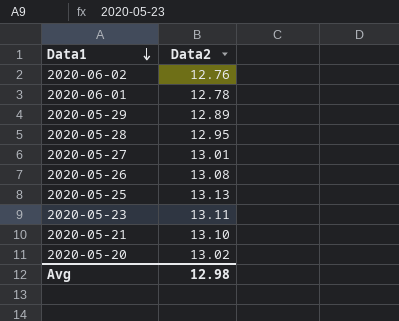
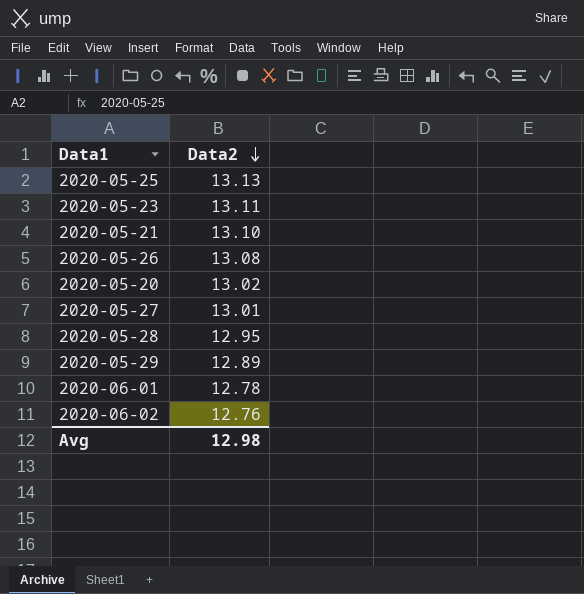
row order: Data1 descending -> Data2 descending

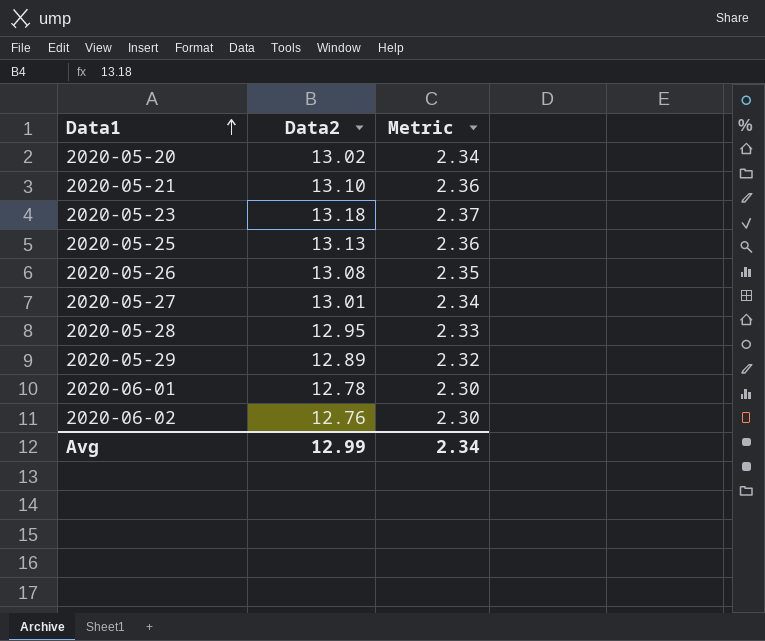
row order: Data2 descending -> Data1 ascending
column Metric | formula: none -> [Data2] * 0.18
2020-05-23 | Data2: 13.11 -> 13.18
Avg | Data2: 12.98 -> 12.99

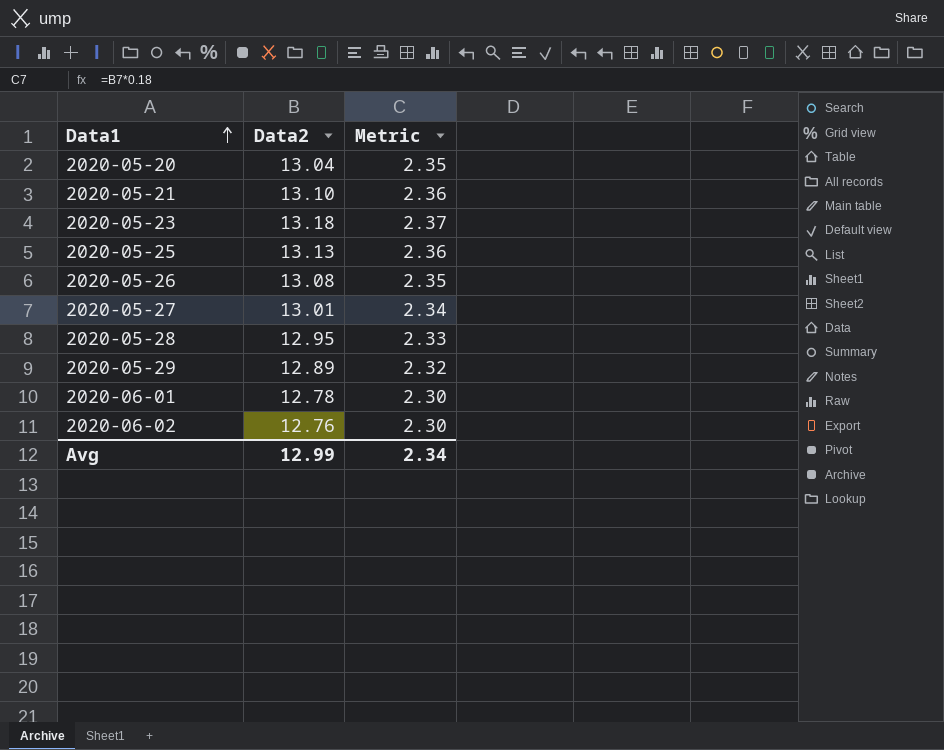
2020-05-20 | Data2: 13.02 -> 13.04
2020-05-20 | Metric: 2.34 -> 2.35

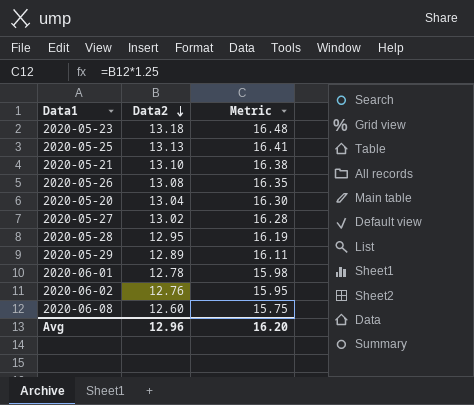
row order: Data1 ascending -> Data2 descending
column Metric | formula: [Data2] * 0.18 -> [Data2] * 1.25
2020-05-27 | Data2: 13.01 -> 13.02
row 2020-06-08: none -> 12.60 | 15.75
Avg | Data2: 12.99 -> 12.96
Avg | Metric: 2.34 -> 16.20

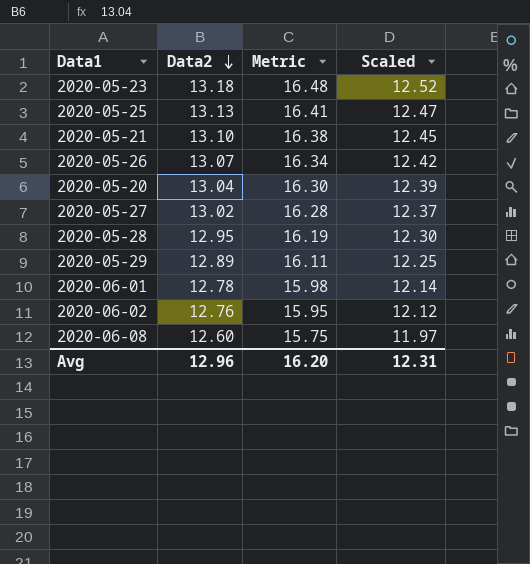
column Scaled | formula: none -> [Data2] * 0.95
2020-05-26 | Data2: 13.08 -> 13.07
2020-05-26 | Metric: 16.35 -> 16.34

